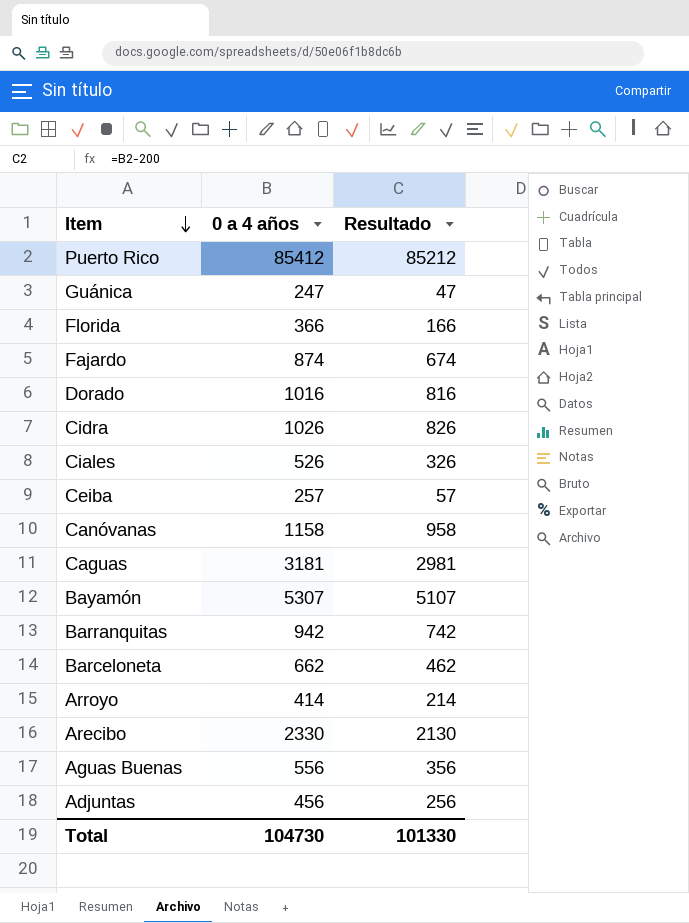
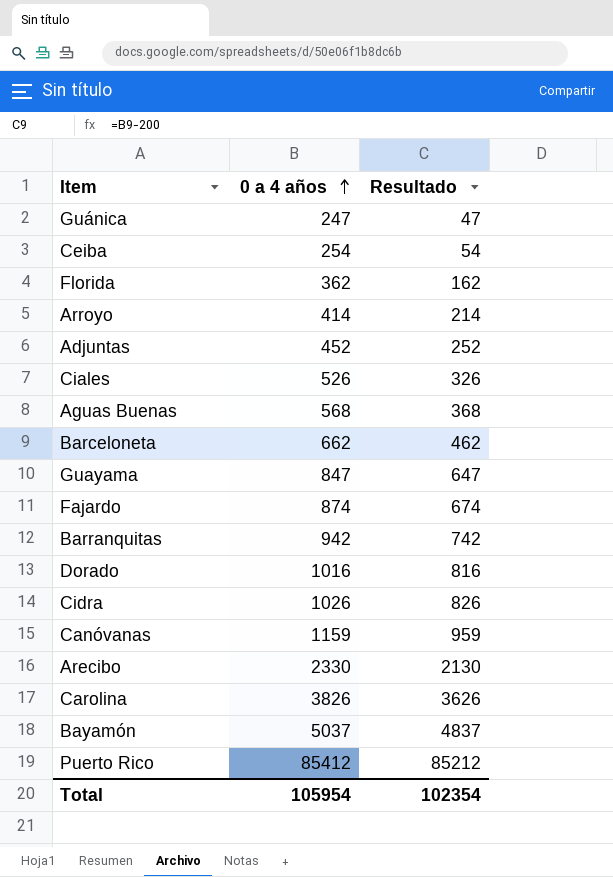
row order: Item descending -> 0 a 4 años ascending
row Caguas: 3181 | 2981 -> none
Ceiba | 0 a 4 años: 257 -> 254
Ceiba | Resultado: 57 -> 54
Florida | 0 a 4 años: 366 -> 362
Florida | Resultado: 166 -> 162
Adjuntas | 0 a 4 años: 456 -> 452
Adjuntas | Resultado: 256 -> 252
Aguas Buenas | 0 a 4 años: 556 -> 568
Aguas Buenas | Resultado: 356 -> 368
row Guayama: none -> 847 | 647
Canóvanas | 0 a 4 años: 1158 -> 1159
Canóvanas | Resultado: 958 -> 959
row Carolina: none -> 3826 | 3626
Bayamón | 0 a 4 años: 5307 -> 5037
Bayamón | Resultado: 5107 -> 4837
Total | 0 a 4 años: 104730 -> 105954
Total | Resultado: 101330 -> 102354

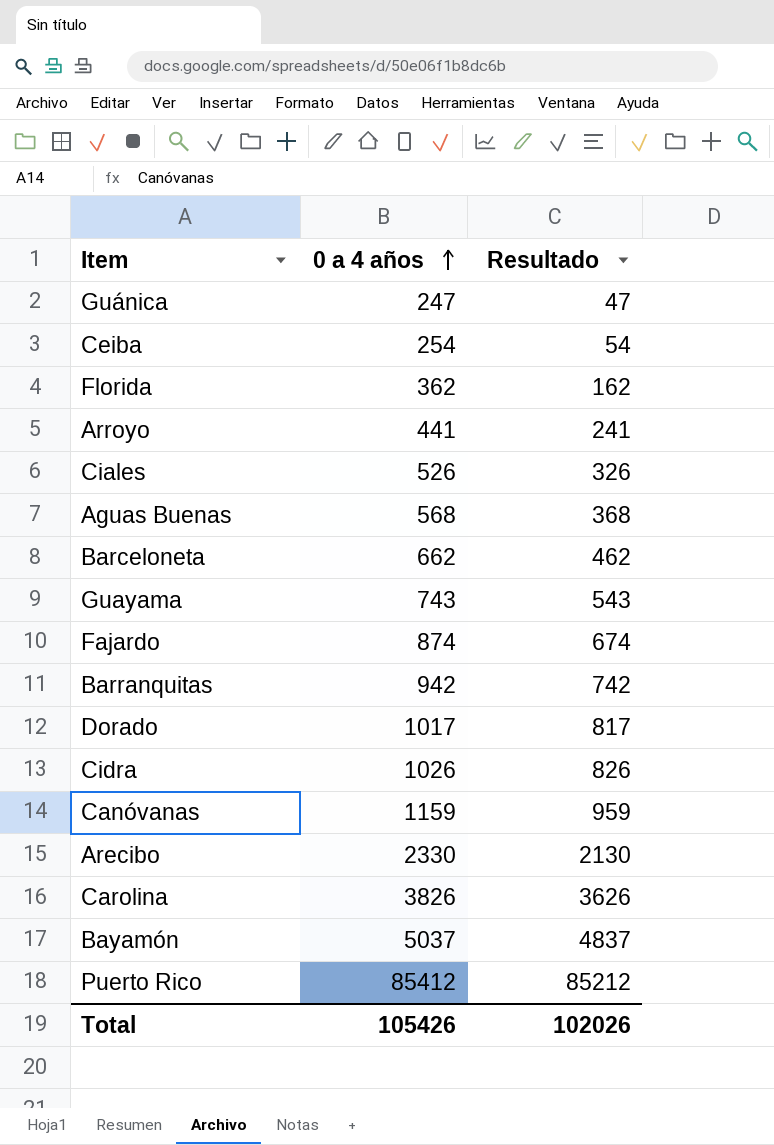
row Adjuntas: 452 | 252 -> none
Arroyo | 0 a 4 años: 414 -> 441
Arroyo | Resultado: 214 -> 241
Guayama | 0 a 4 años: 847 -> 743
Guayama | Resultado: 647 -> 543
Dorado | 0 a 4 años: 1016 -> 1017
Dorado | Resultado: 816 -> 817
Total | 0 a 4 años: 105954 -> 105426
Total | Resultado: 102354 -> 102026

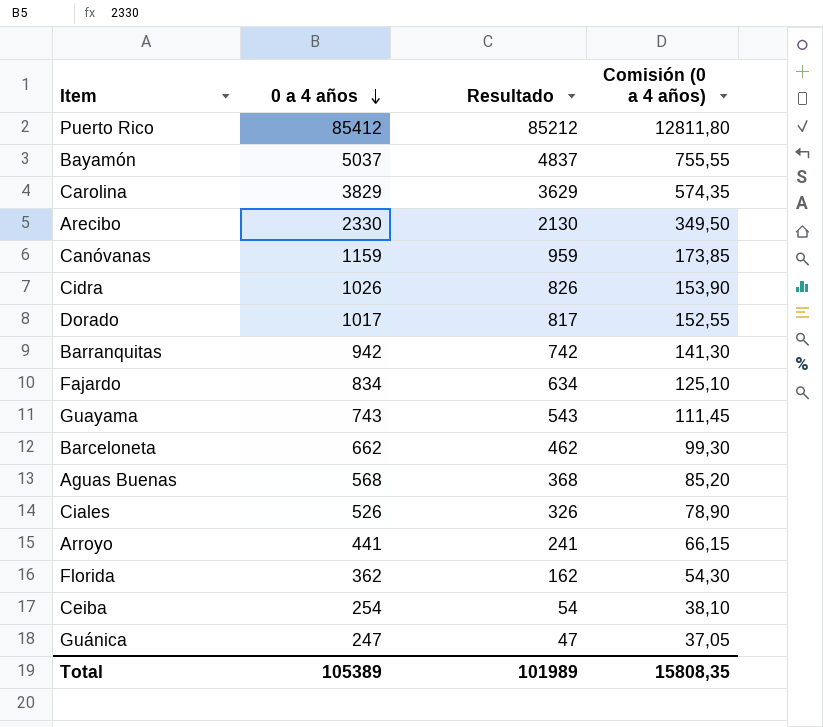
row order: 0 a 4 años ascending -> 0 a 4 años descending
column Comisión (0 a 4 años) | formula: none -> [0 a 4 años] * 0,15
Carolina | 0 a 4 años: 3826 -> 3829
Carolina | Resultado: 3626 -> 3629
Fajardo | 0 a 4 años: 874 -> 834
Fajardo | Resultado: 674 -> 634
Total | 0 a 4 años: 105426 -> 105389
Total | Resultado: 102026 -> 101989

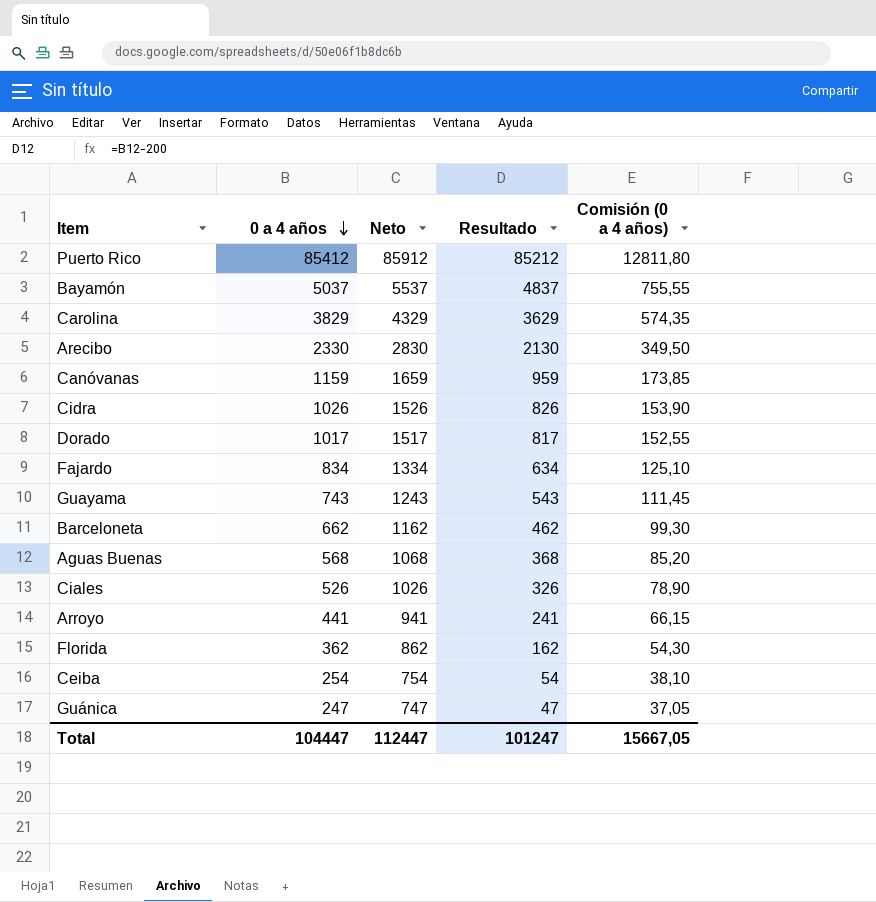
column Neto | formula: none -> [0 a 4 años] + 500
row Barranquitas: 942 | 742 | 141,30 -> none
Total | 0 a 4 años: 105389 -> 104447
Total | Resultado: 101989 -> 101247
Total | Comisión (0 a 4 años): 15808,35 -> 15667,05

